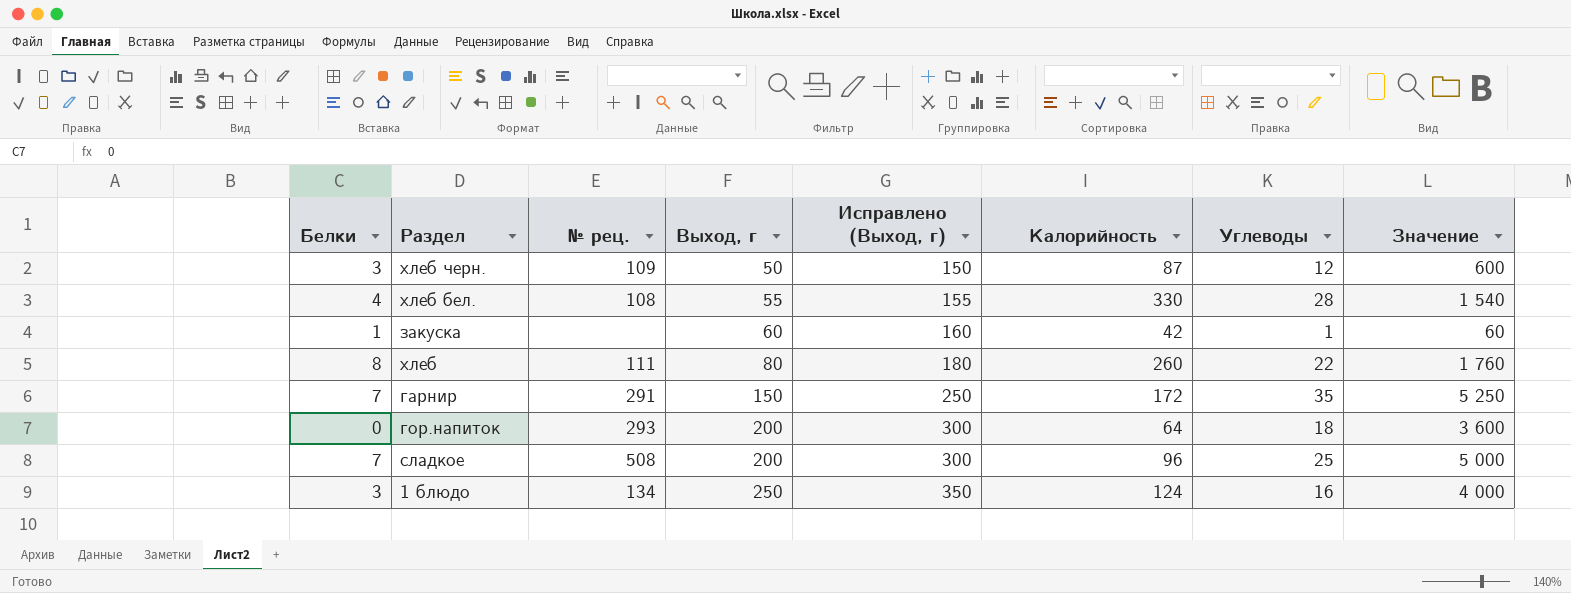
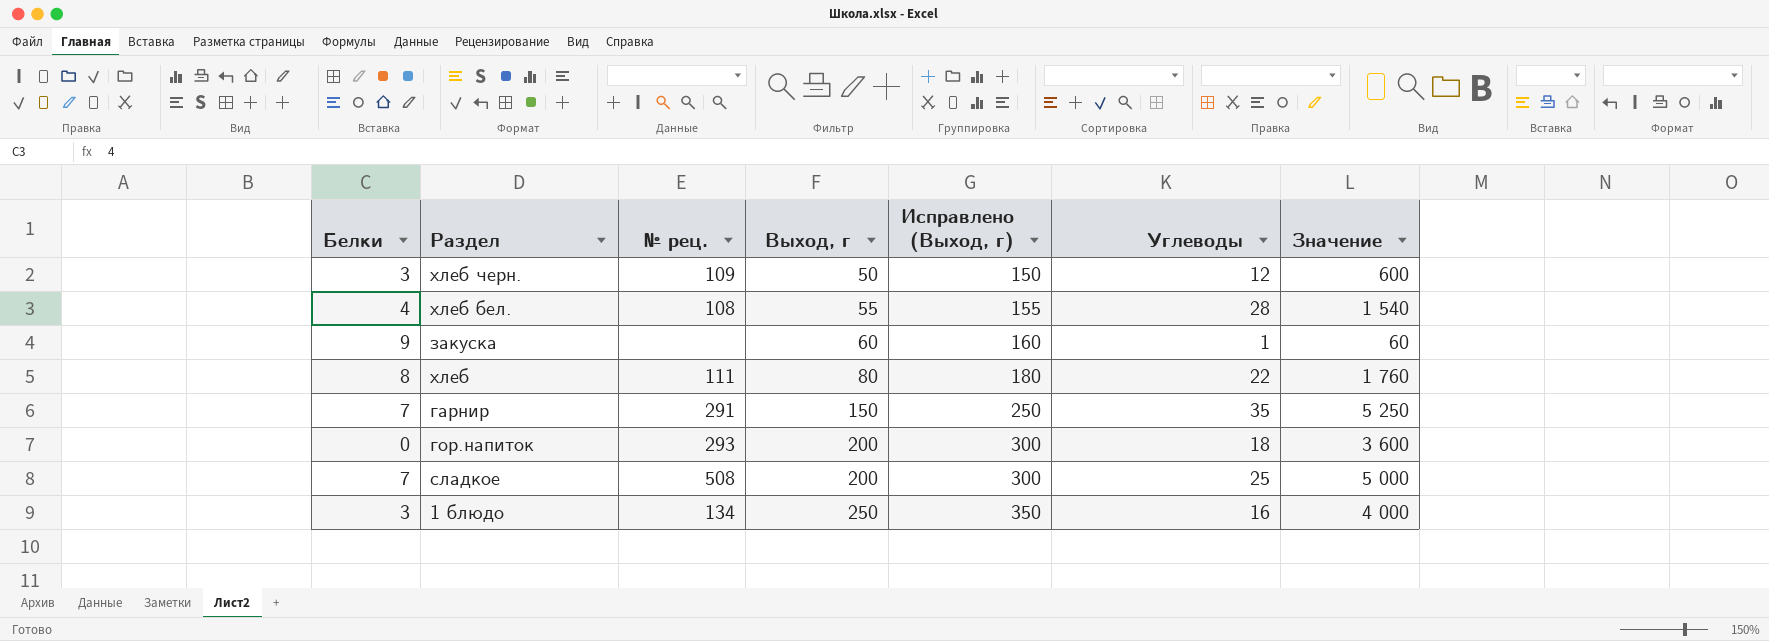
column Калорийность | position: 6 -> none
закуска | Белки: 1 -> 9

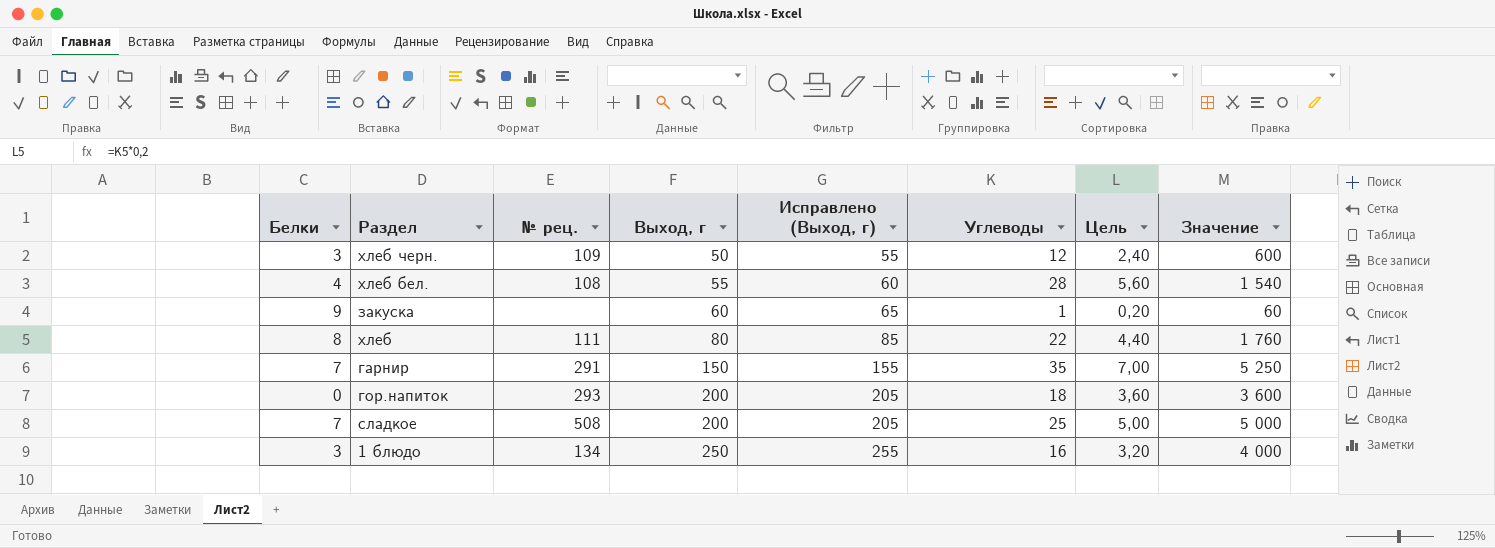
column Исправлено (Выход, г) | formula: [Выход, г] + 100 -> [Выход, г] + 5
column Цель | formula: none -> [Углеводы] * 0,2

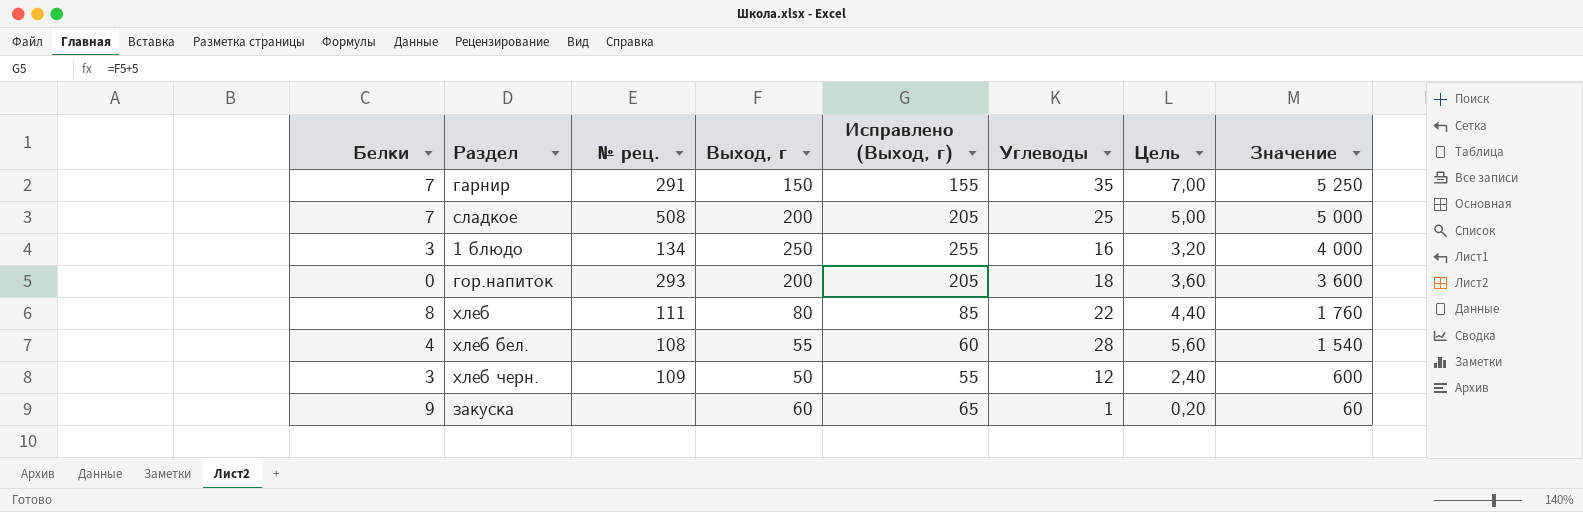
row order: Выход, г ascending -> Значение descending

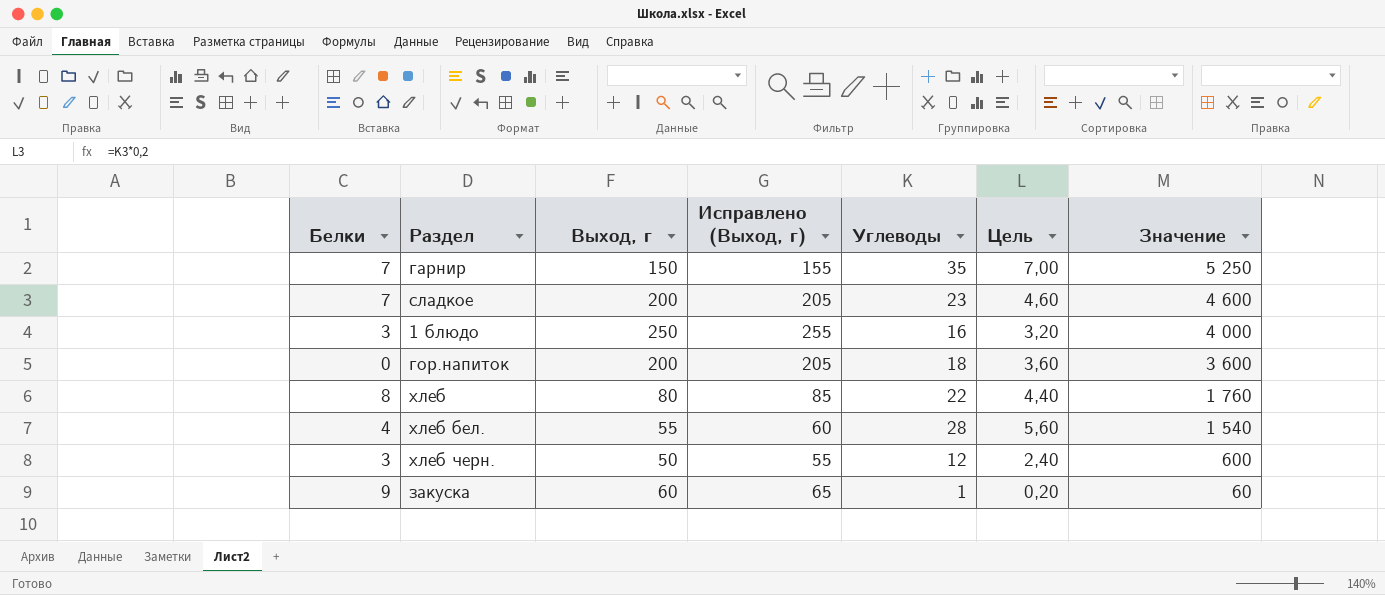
column № рец. | position: 3 -> none
сладкое | Углеводы: 25 -> 23
сладкое | Цель: 5,00 -> 4,60
сладкое | Значение: 5 000 -> 4 600

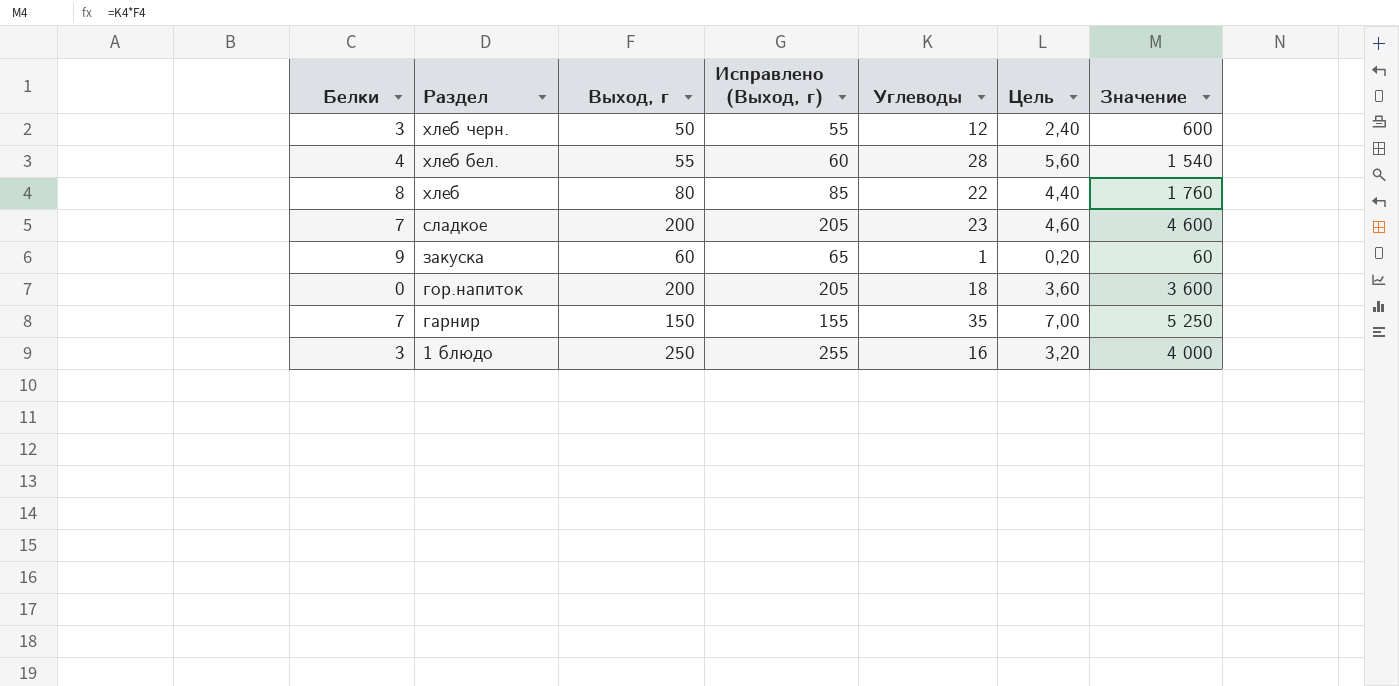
row order: Значение descending -> Раздел descending

